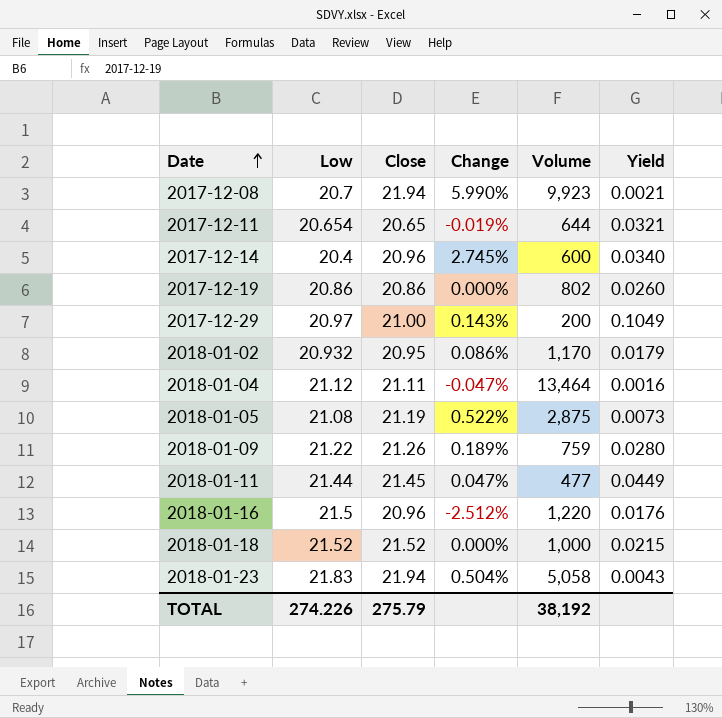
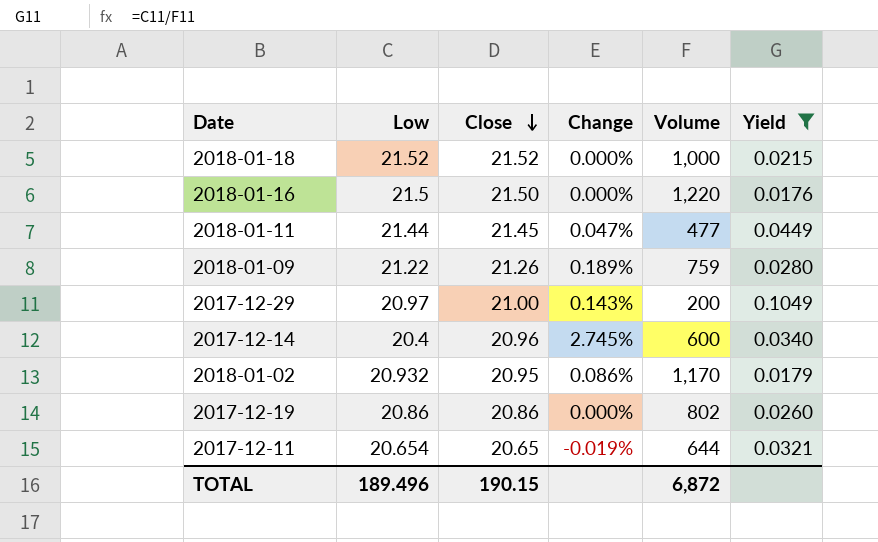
filter: none -> Yield >= 0.0176
row order: Date ascending -> Close descending
2018-01-16 | Close: 20.96 -> 21.50
2018-01-16 | Change: -2.512% -> 0.000%
TOTAL | Low: 274.226 -> 189.496
TOTAL | Close: 275.79 -> 190.15
TOTAL | Volume: 38,192 -> 6,872

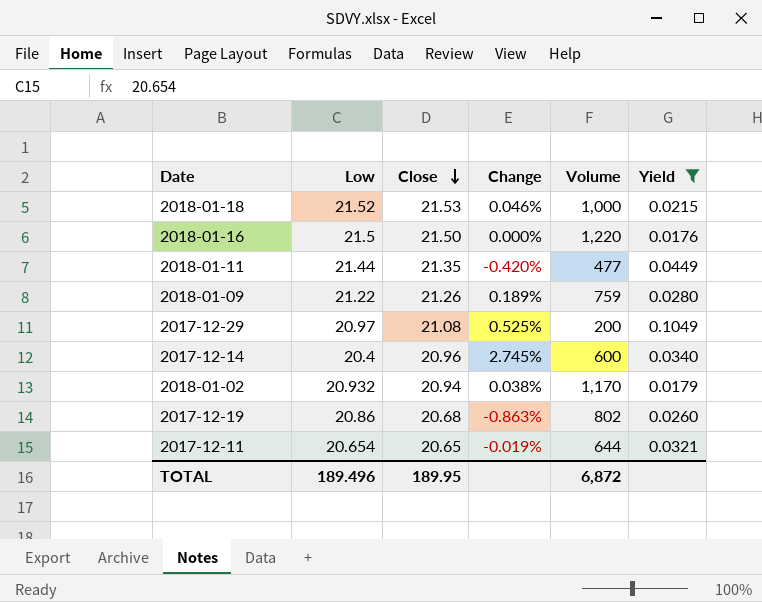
2018-01-18 | Close: 21.52 -> 21.53
2018-01-18 | Change: 0.000% -> 0.046%
2018-01-11 | Close: 21.45 -> 21.35
2018-01-11 | Change: 0.047% -> -0.420%
2017-12-29 | Close: 21.00 -> 21.08
2017-12-29 | Change: 0.143% -> 0.525%
2018-01-02 | Close: 20.95 -> 20.94
2018-01-02 | Change: 0.086% -> 0.038%
2017-12-19 | Close: 20.86 -> 20.68
2017-12-19 | Change: 0.000% -> -0.863%
TOTAL | Close: 190.15 -> 189.95

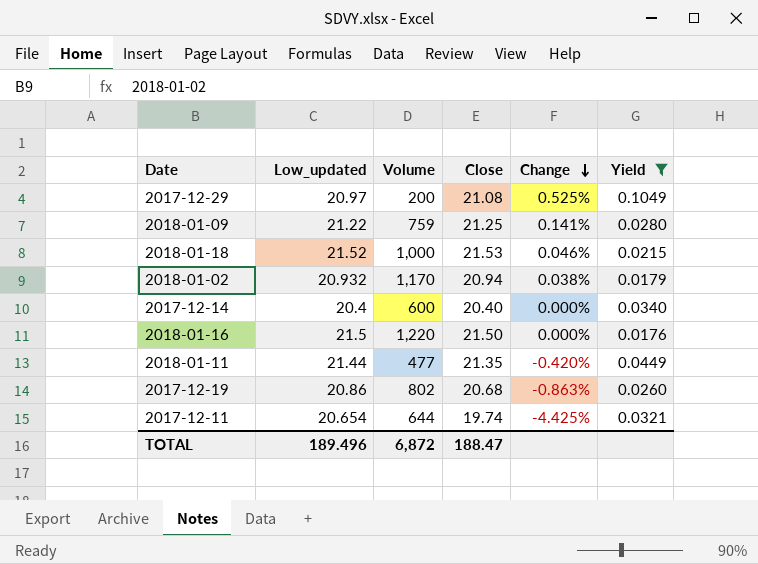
row order: Close descending -> Change descending
column name: Low -> Low_updated
column Volume | position: 5 -> 3
2018-01-09 | Close: 21.26 -> 21.25
2018-01-09 | Change: 0.189% -> 0.141%
2017-12-14 | Close: 20.96 -> 20.40
2017-12-14 | Change: 2.745% -> 0.000%
2017-12-11 | Close: 20.65 -> 19.74
2017-12-11 | Change: -0.019% -> -4.425%
TOTAL | Close: 189.95 -> 188.47

